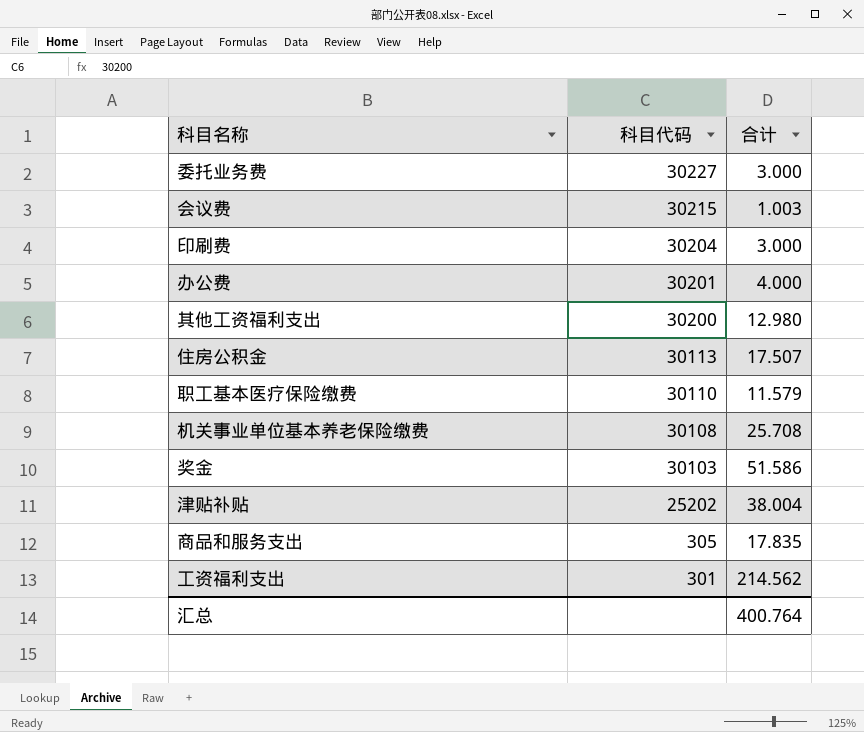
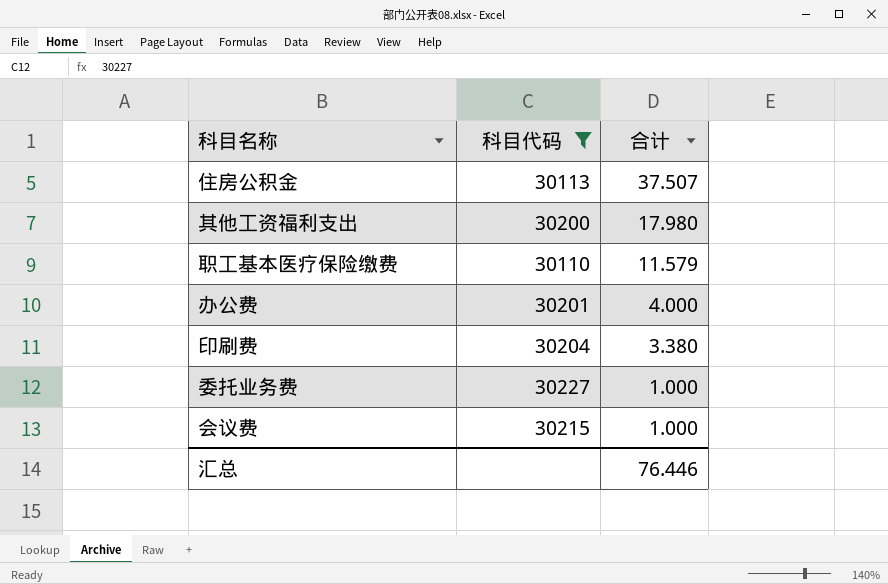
filter: none -> 科目代码 >= 30110
row order: 科目代码 descending -> 合计 descending
住房公积金 | 合计: 17.507 -> 37.507
其他工资福利支出 | 合计: 12.980 -> 17.980
印刷费 | 合计: 3.000 -> 3.380
委托业务费 | 合计: 3.000 -> 1.000
会议费 | 合计: 1.003 -> 1.000
汇总 | 合计: 400.764 -> 76.446

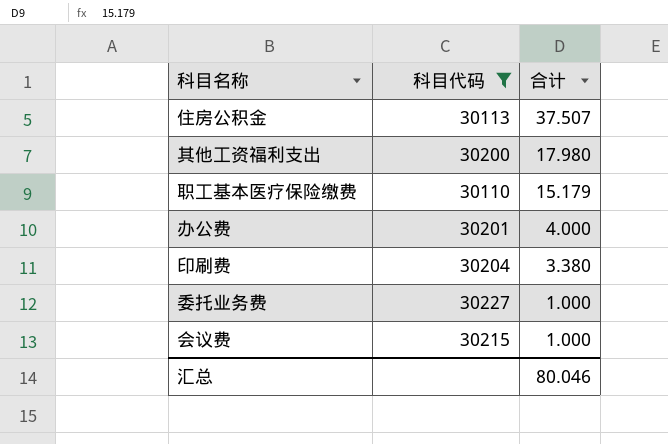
职工基本医疗保险缴费 | 合计: 11.579 -> 15.179
汇总 | 合计: 76.446 -> 80.046

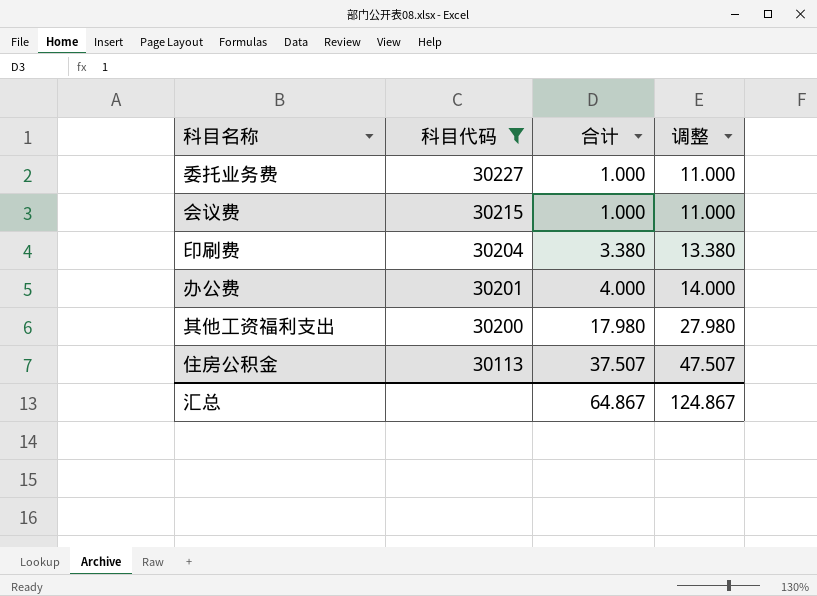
row order: 合计 descending -> 科目代码 descending
column 调整 | formula: none -> [合计] + 10
row 职工基本医疗保险缴费: 30110 | 15.179 -> none
汇总 | 合计: 80.046 -> 64.867

